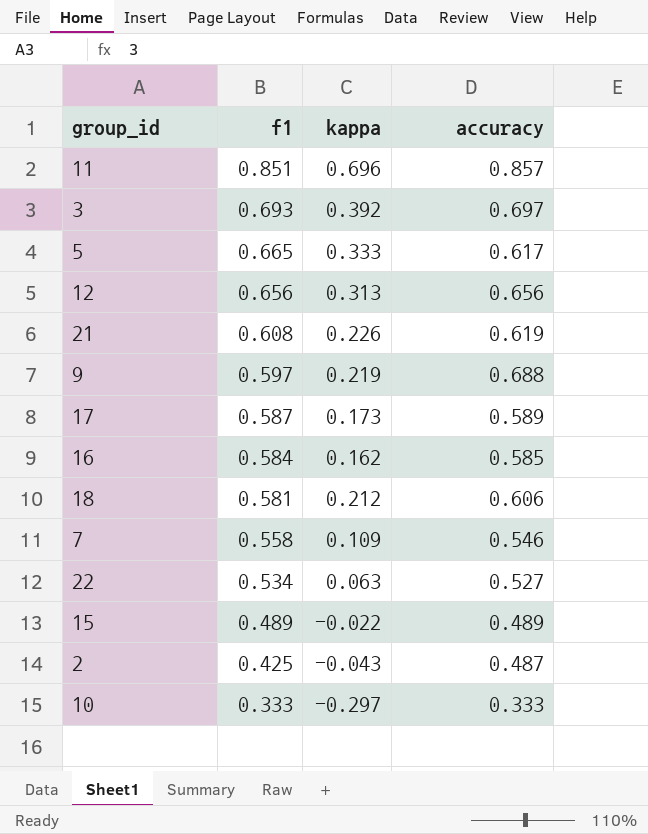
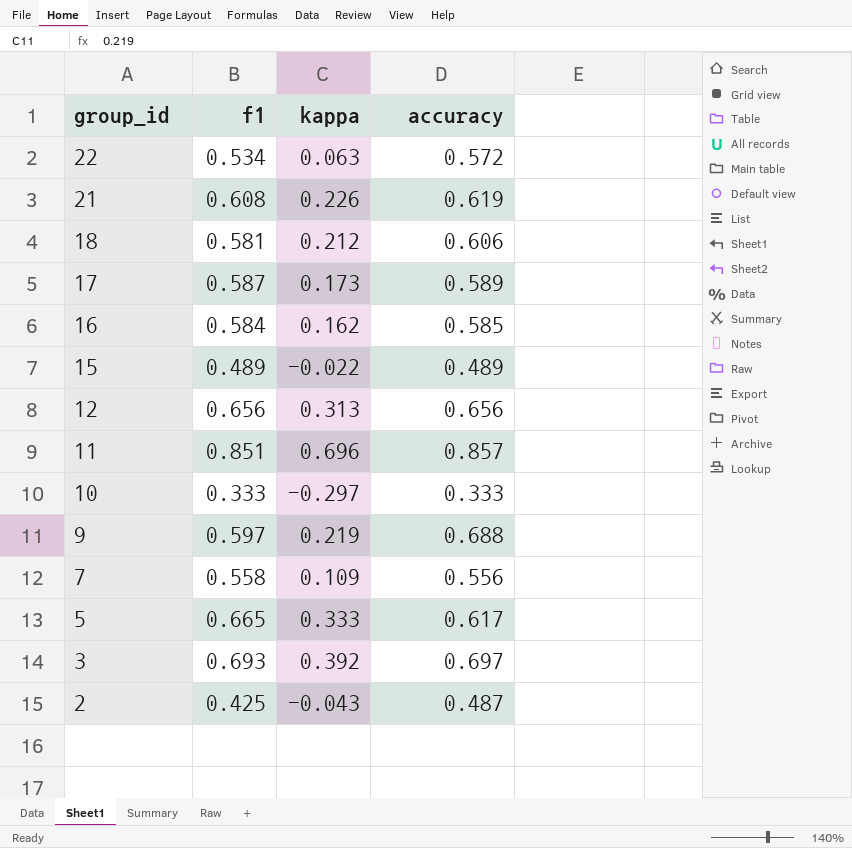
row order: f1 descending -> group_id descending
22 | accuracy: 0.527 -> 0.572
7 | accuracy: 0.546 -> 0.556

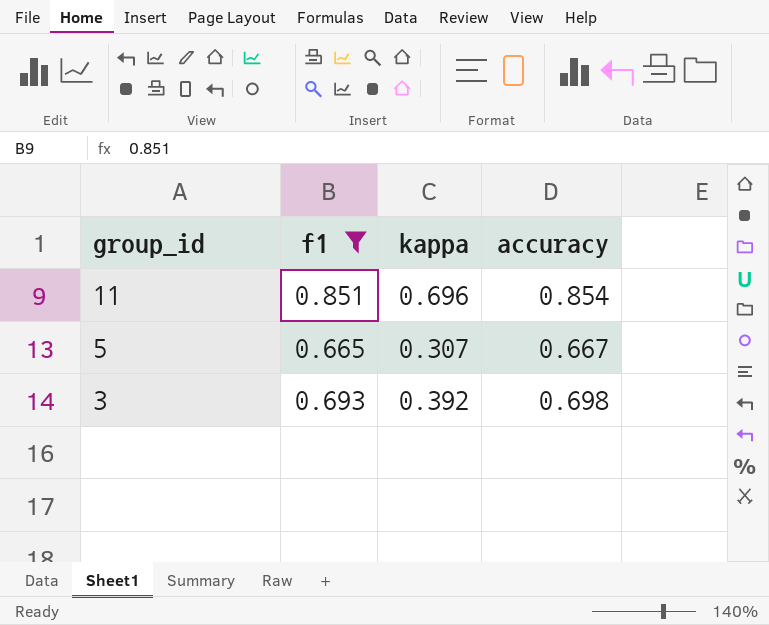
filter: none -> f1 >= 0.665
11 | accuracy: 0.857 -> 0.854
5 | kappa: 0.333 -> 0.307
5 | accuracy: 0.617 -> 0.667
3 | accuracy: 0.697 -> 0.698

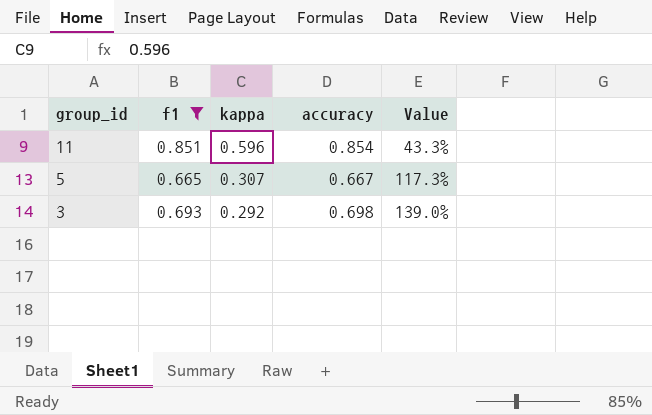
column Value | formula: none -> ([accuracy] - [kappa]) / [kappa]
11 | kappa: 0.696 -> 0.596
3 | kappa: 0.392 -> 0.292

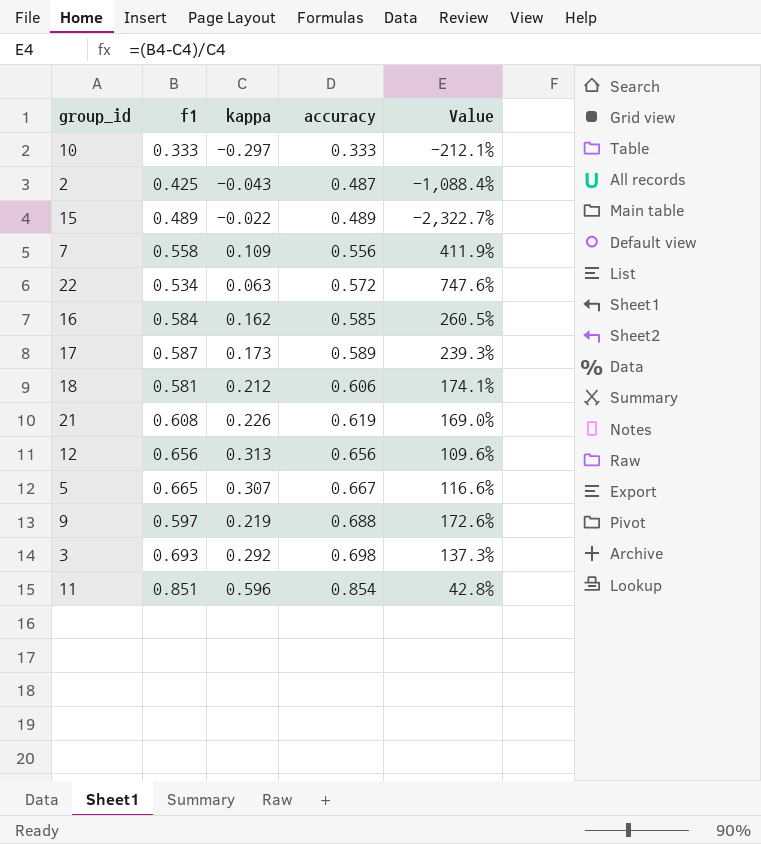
filter: f1 >= 0.665 -> none
row order: group_id descending -> accuracy ascending
column Value | formula: ([accuracy] - [kappa]) / [kappa] -> ([f1] - [kappa]) / [kappa]

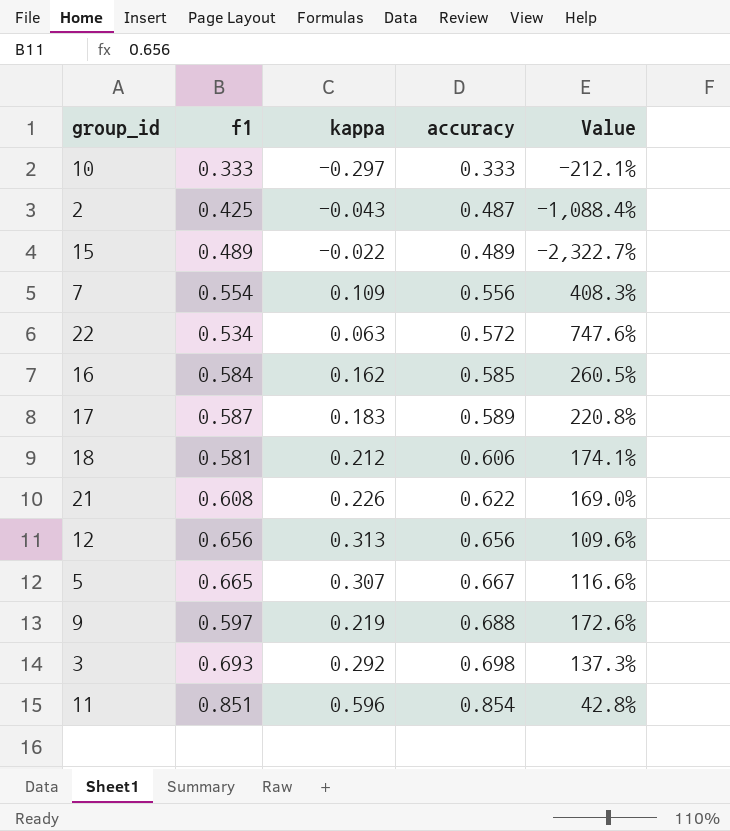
7 | f1: 0.558 -> 0.554
7 | Value: 411.9% -> 408.3%
17 | kappa: 0.173 -> 0.183
17 | Value: 239.3% -> 220.8%
21 | accuracy: 0.619 -> 0.622

